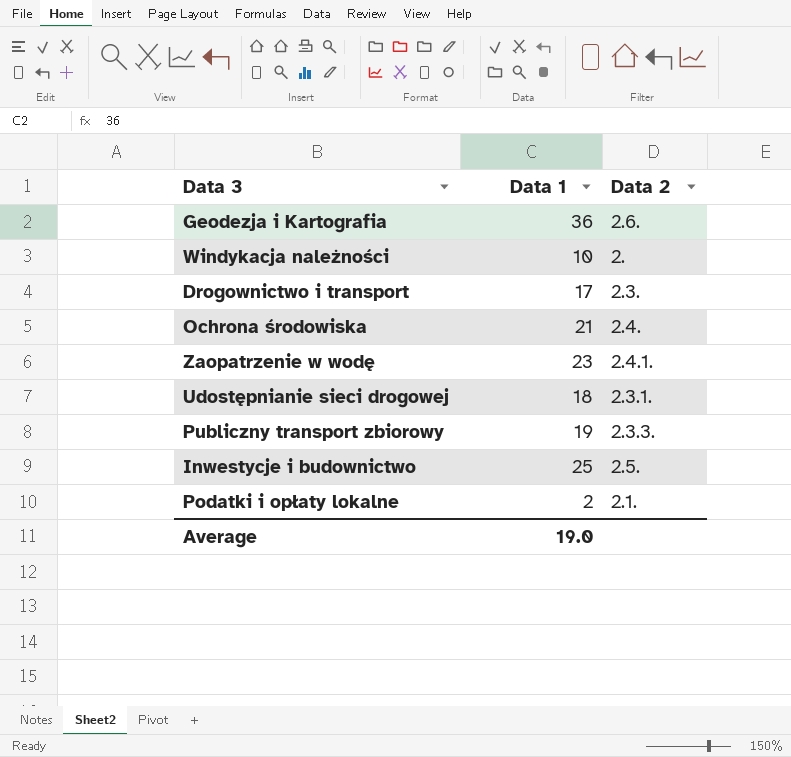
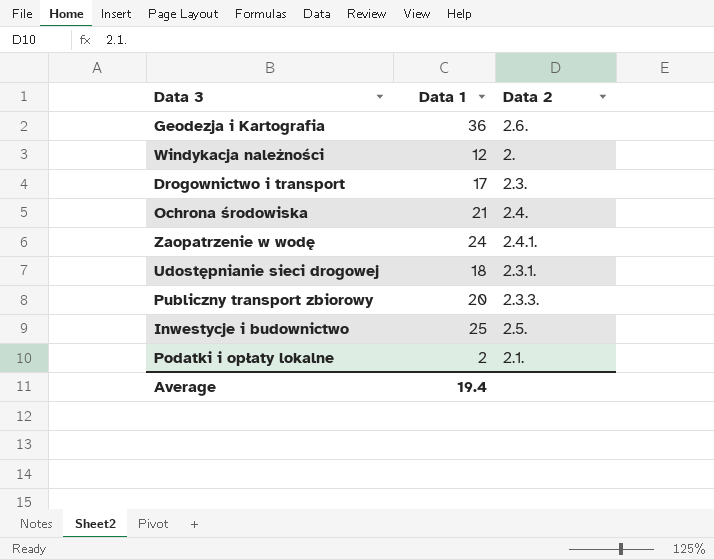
Windykacja należności | Data 1: 10 -> 12
Zaopatrzenie w wodę | Data 1: 23 -> 24
Publiczny transport zbiorowy | Data 1: 19 -> 20
Average | Data 1: 19.0 -> 19.4

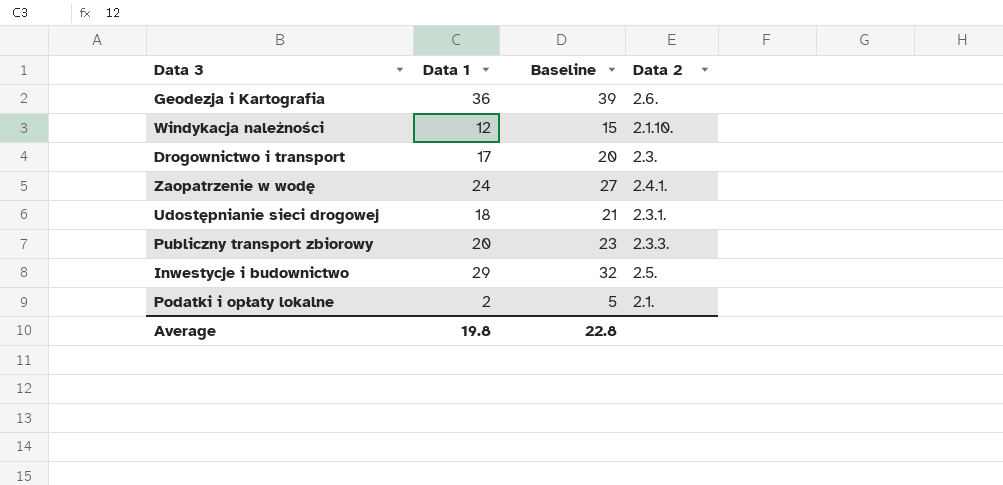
column Baseline | formula: none -> [Data 1] + 3
row Ochrona środowiska: 21 | 2.4. -> none
Windykacja należności | Data 2: 2. -> 2.1.10.
Inwestycje i budownictwo | Data 1: 25 -> 29
Average | Data 1: 19.4 -> 19.8

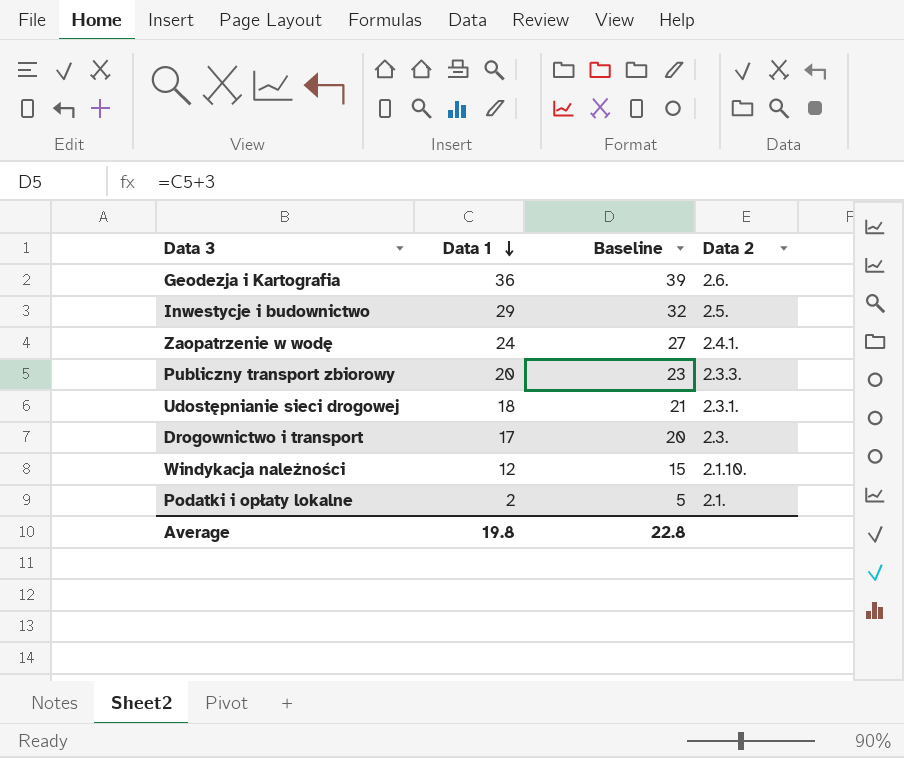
row order: none -> Data 1 descending

